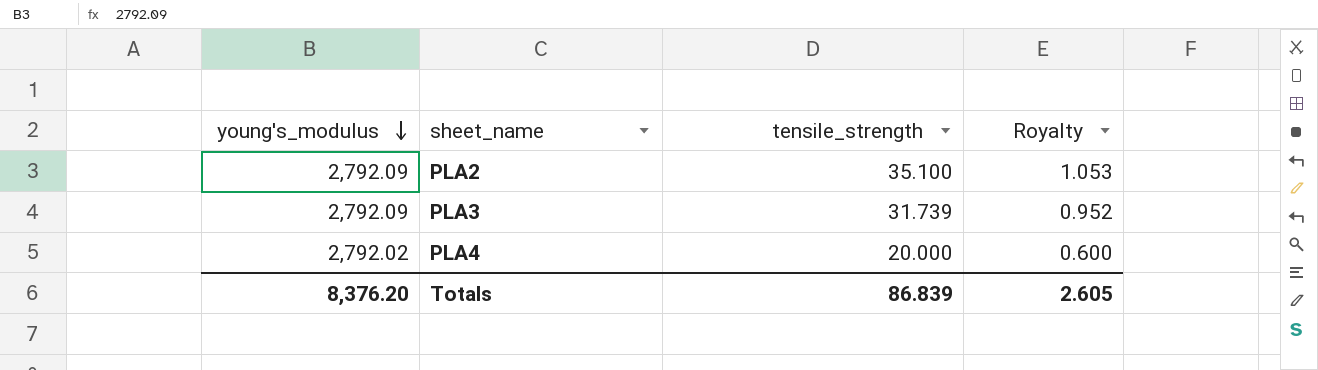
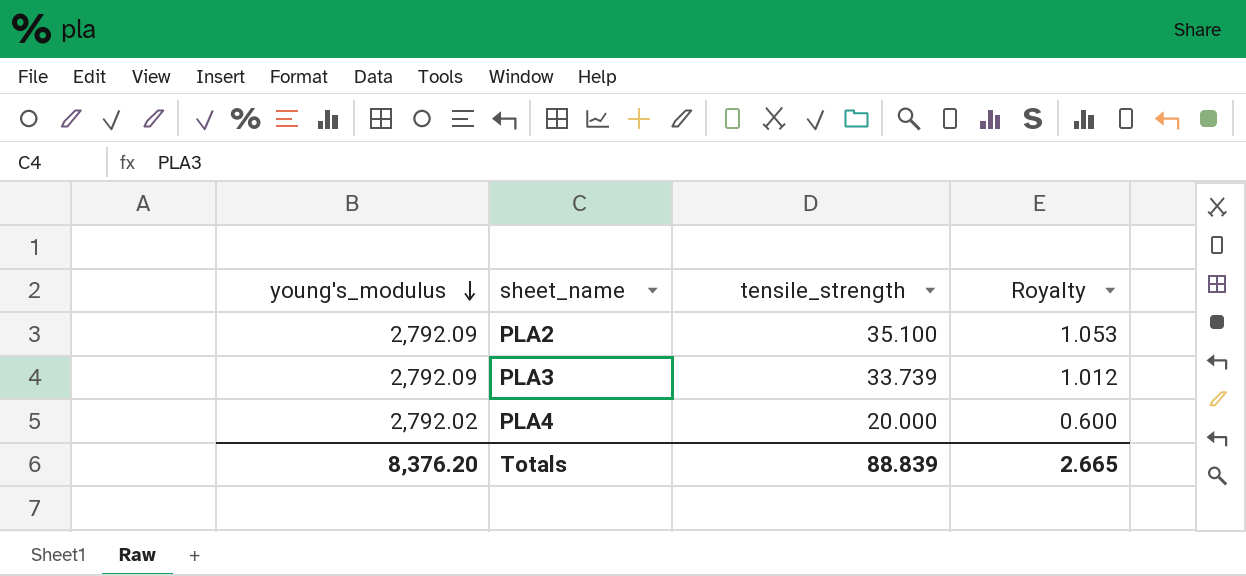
PLA3 | tensile_strength: 31.739 -> 33.739
PLA3 | Royalty: 0.952 -> 1.012
Totals | tensile_strength: 86.839 -> 88.839
Totals | Royalty: 2.605 -> 2.665

